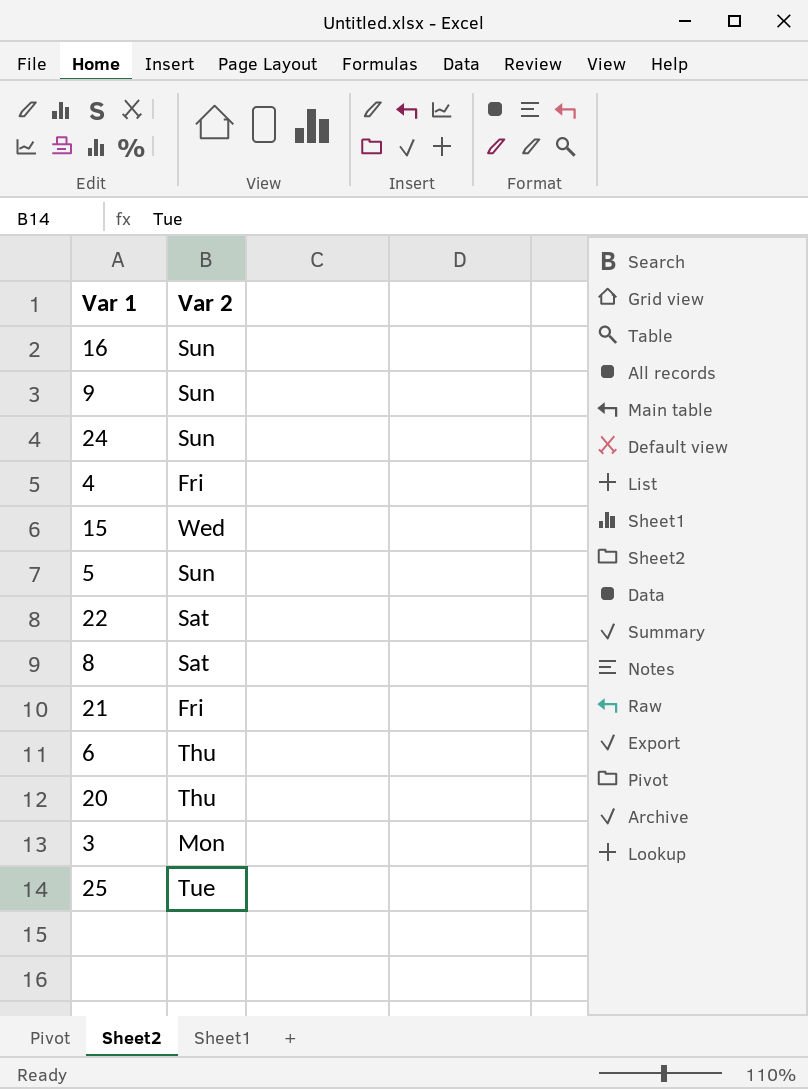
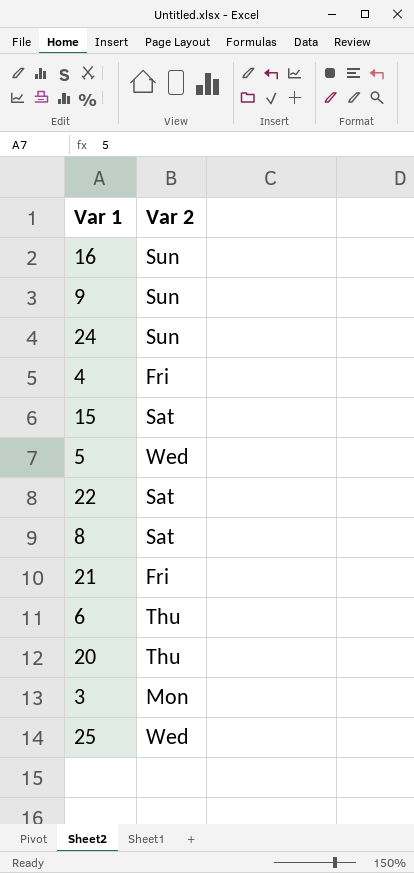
15 | Var 2: Wed -> Sat
5 | Var 2: Sun -> Wed
25 | Var 2: Tue -> Wed

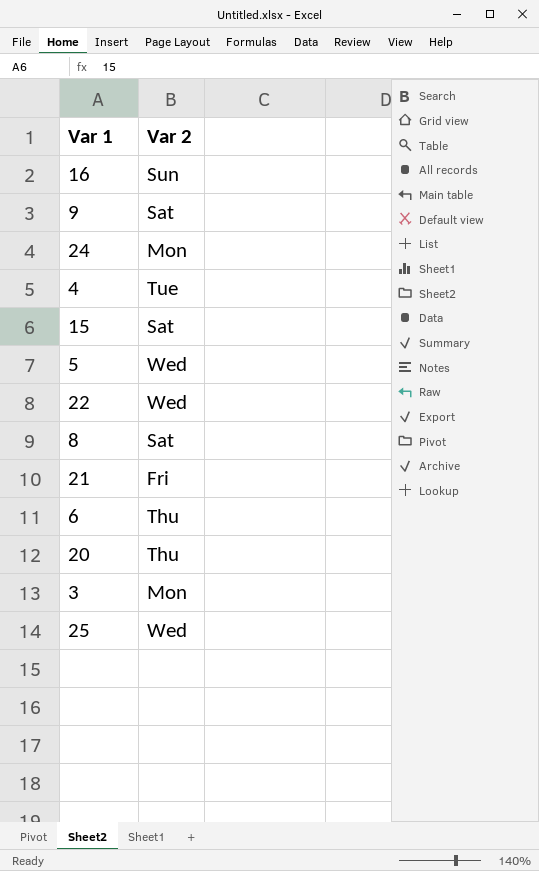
9 | Var 2: Sun -> Sat
24 | Var 2: Sun -> Mon
4 | Var 2: Fri -> Tue
22 | Var 2: Sat -> Wed

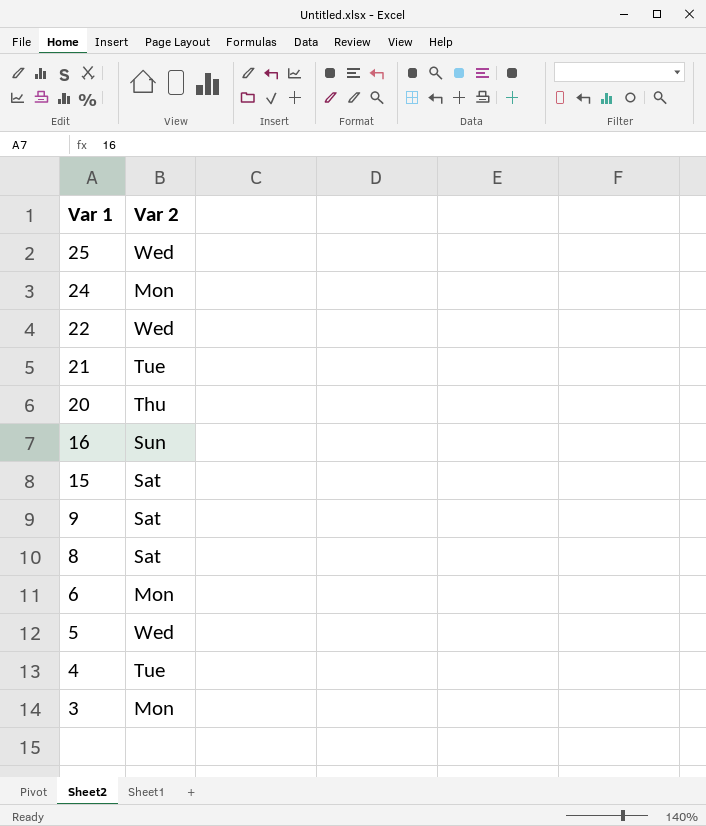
row order: none -> Var 1 descending
21 | Var 2: Fri -> Tue
6 | Var 2: Thu -> Mon

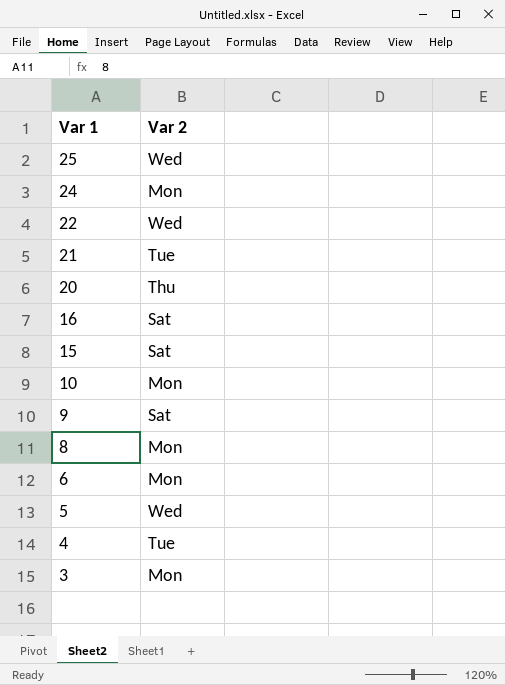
16 | Var 2: Sun -> Sat
row 10: none -> Mon
8 | Var 2: Sat -> Mon

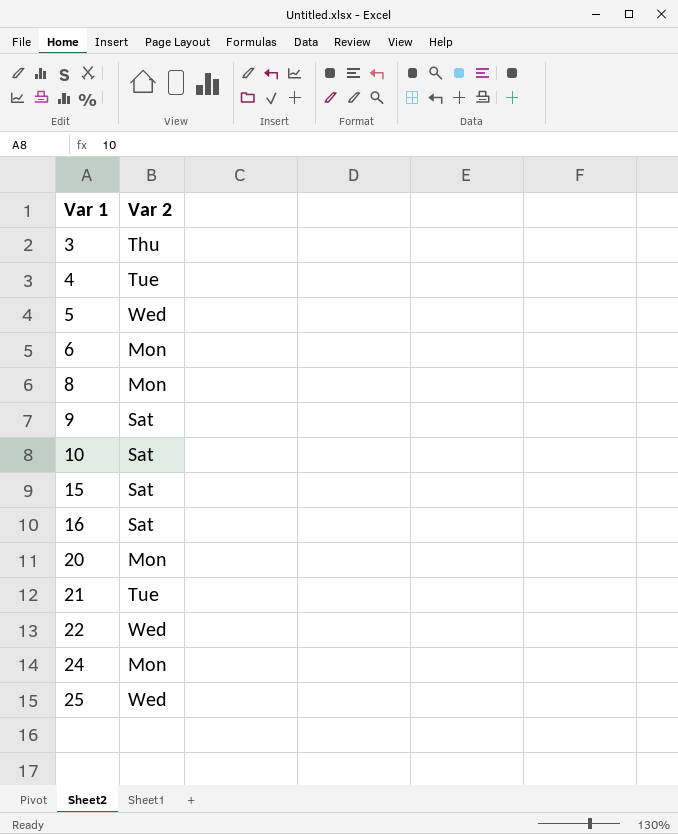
row order: Var 1 descending -> Var 1 ascending
3 | Var 2: Mon -> Thu
10 | Var 2: Mon -> Sat
20 | Var 2: Thu -> Mon

